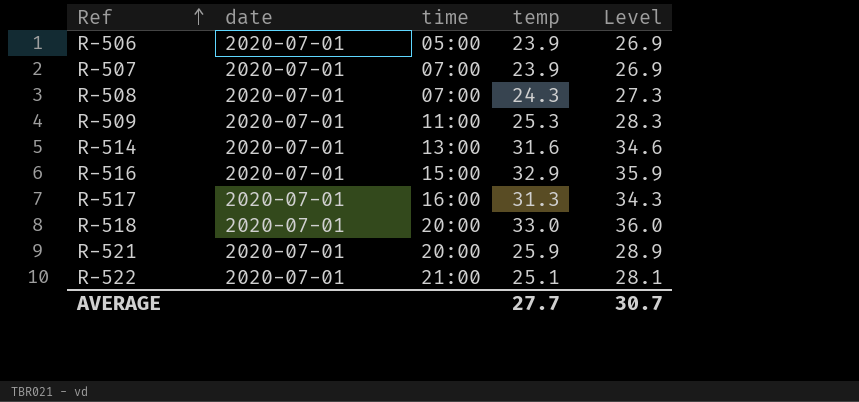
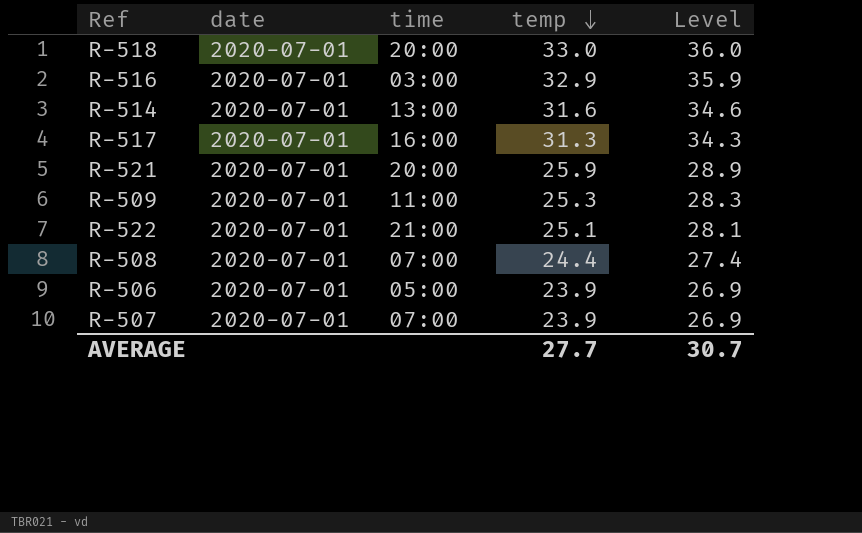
row order: Ref ascending -> temp descending
R-516 | time: 15:00 -> 03:00
R-508 | temp: 24.3 -> 24.4
R-508 | Level: 27.3 -> 27.4

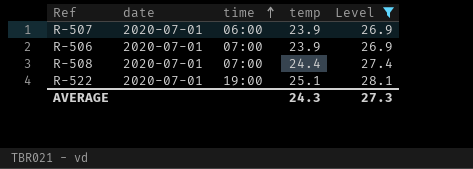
filter: none -> Level <= 28.1
row order: temp descending -> time ascending
R-507 | time: 07:00 -> 06:00
R-506 | time: 05:00 -> 07:00
R-522 | time: 21:00 -> 19:00
AVERAGE | temp: 27.7 -> 24.3
AVERAGE | Level: 30.7 -> 27.3

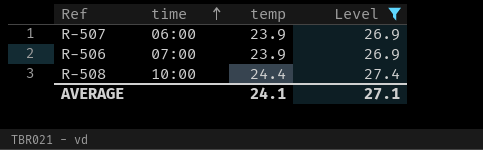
column date | position: 2 -> none
row R-522: 2020-07-01 | 19:00 | 25.1 | 28.1 -> none
R-508 | time: 07:00 -> 10:00
AVERAGE | temp: 24.3 -> 24.1
AVERAGE | Level: 27.3 -> 27.1

